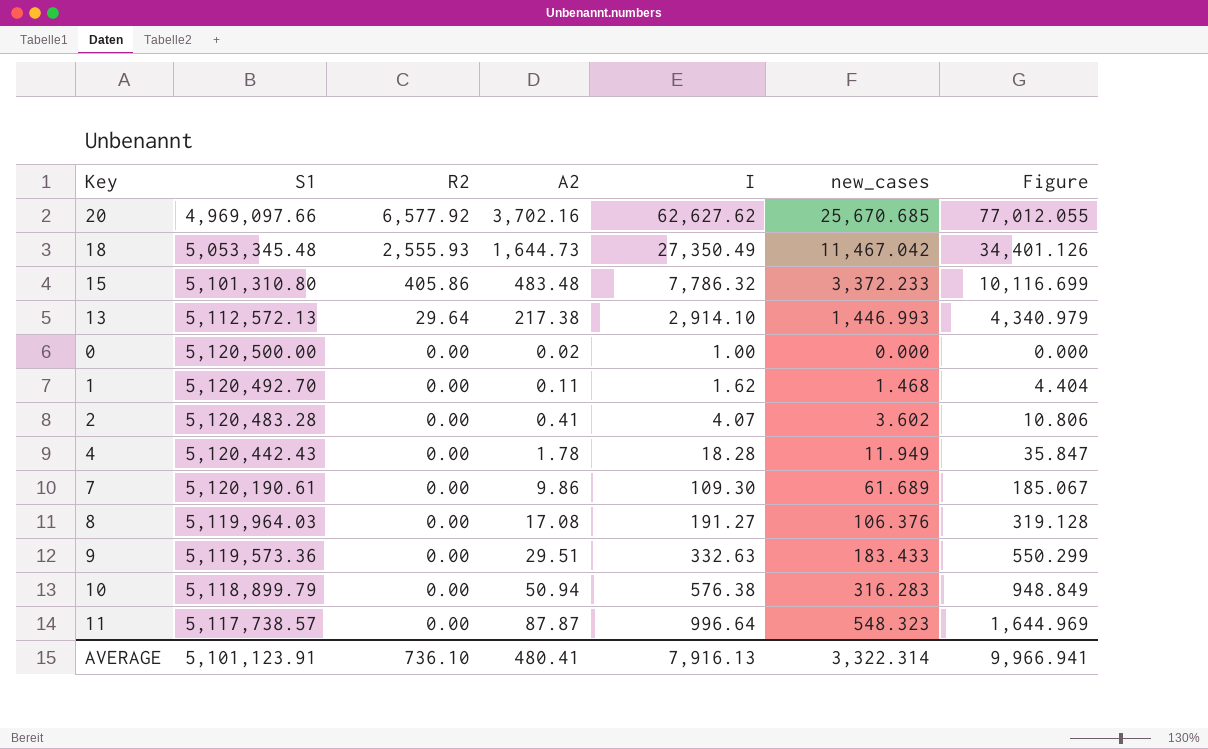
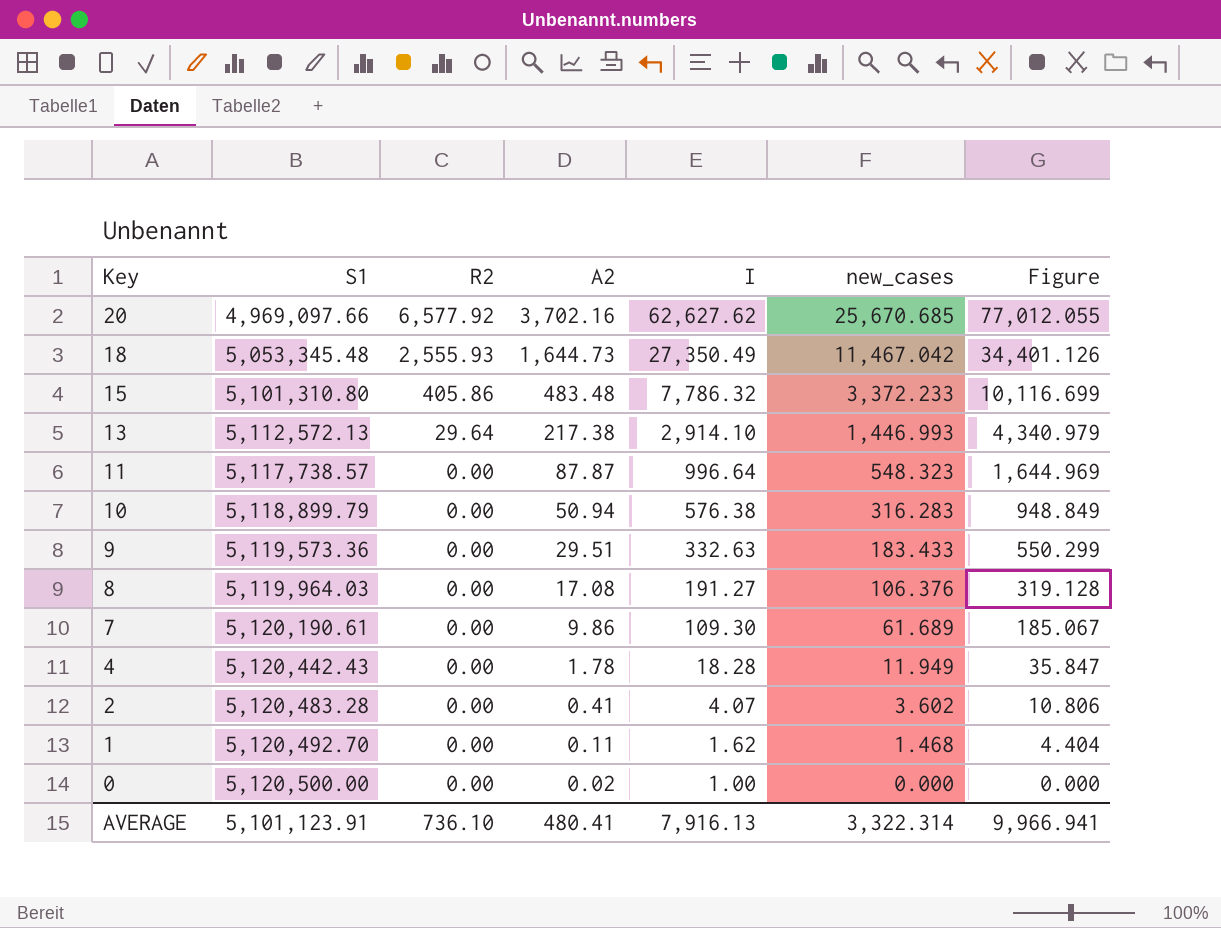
row order: R2 descending -> Key descending

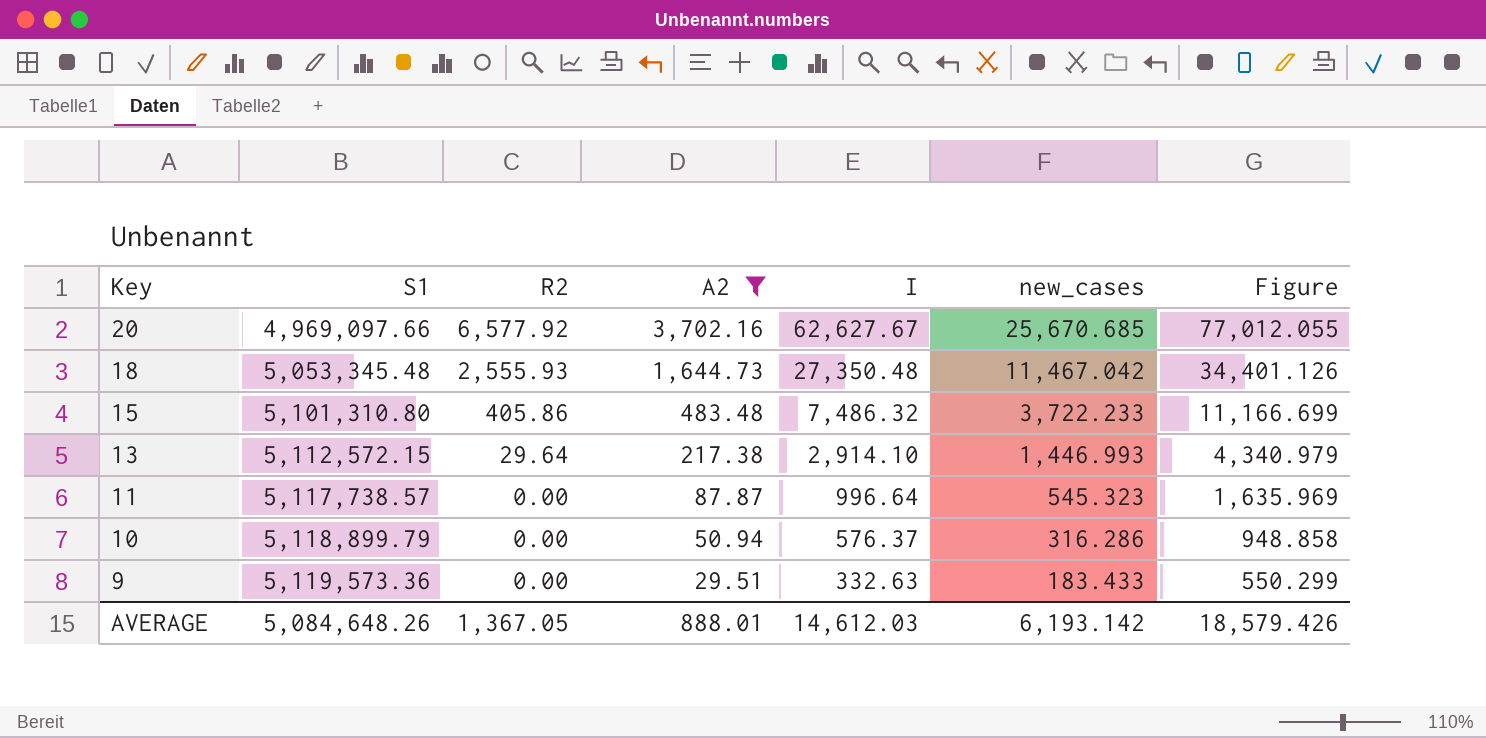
filter: none -> A2 >= 29.51
20 | I: 62,627.62 -> 62,627.67
18 | I: 27,350.49 -> 27,350.48
15 | I: 7,786.32 -> 7,486.32
15 | new_cases: 3,372.233 -> 3,722.233
15 | Figure: 10,116.699 -> 11,166.699
13 | S1: 5,112,572.13 -> 5,112,572.15
11 | new_cases: 548.323 -> 545.323
11 | Figure: 1,644.969 -> 1,635.969
10 | I: 576.38 -> 576.37
10 | new_cases: 316.283 -> 316.286
10 | Figure: 948.849 -> 948.858
AVERAGE | S1: 5,101,123.91 -> 5,084,648.26
AVERAGE | R2: 736.10 -> 1,367.05
AVERAGE | A2: 480.41 -> 888.01
AVERAGE | I: 7,916.13 -> 14,612.03
AVERAGE | new_cases: 3,322.314 -> 6,193.142
AVERAGE | Figure: 9,966.941 -> 18,579.426

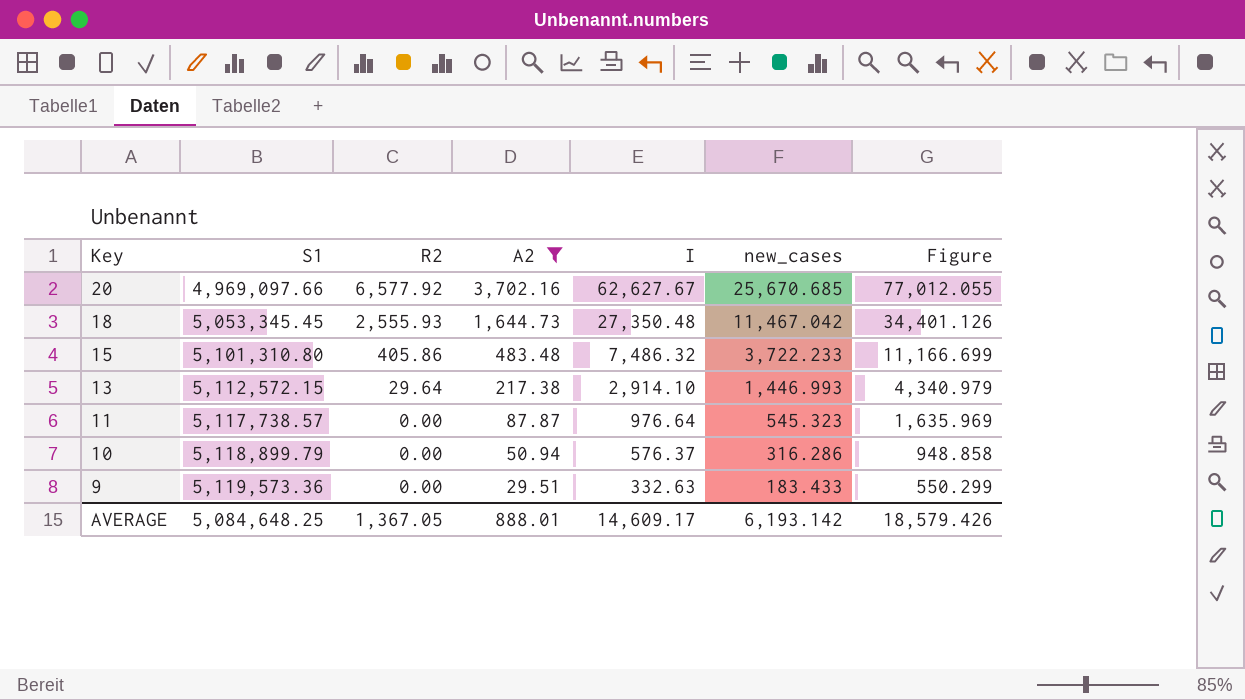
18 | S1: 5,053,345.48 -> 5,053,345.45
11 | I: 996.64 -> 976.64
AVERAGE | S1: 5,084,648.26 -> 5,084,648.25
AVERAGE | I: 14,612.03 -> 14,609.17

